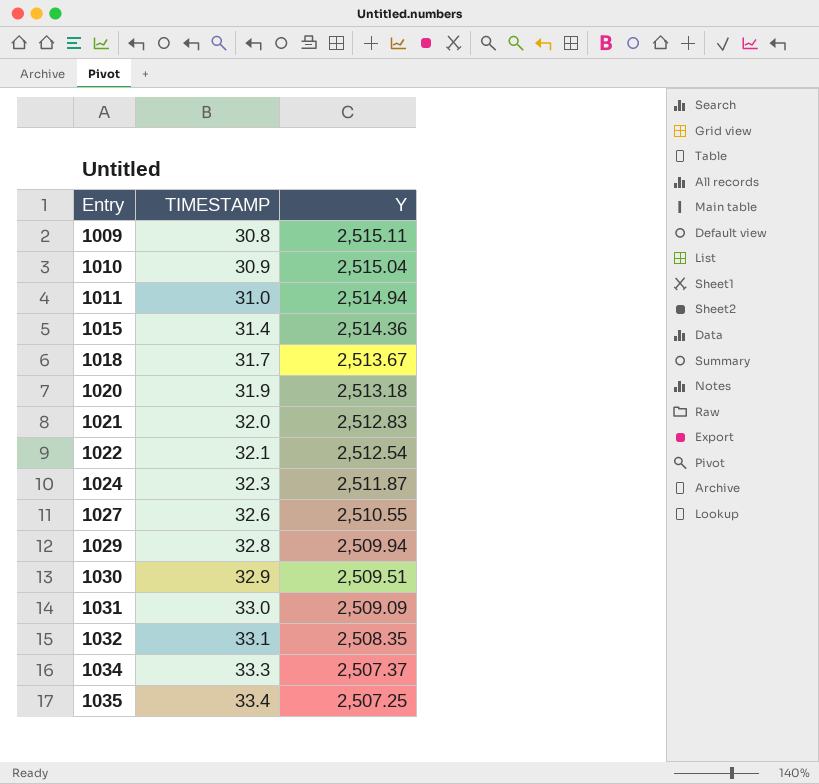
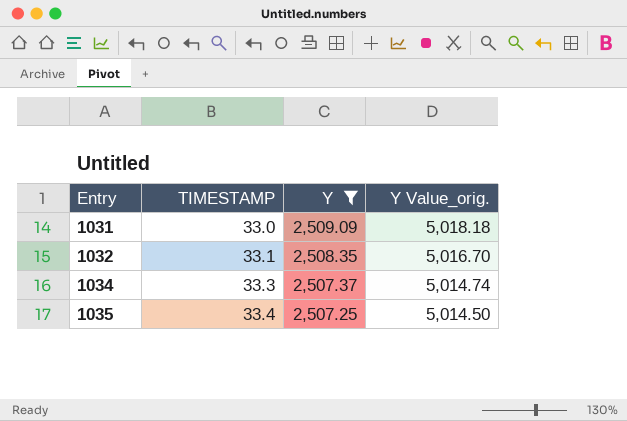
filter: none -> Y <= 2,509.09
column Y Value_orig. | formula: none -> [Y] * 2

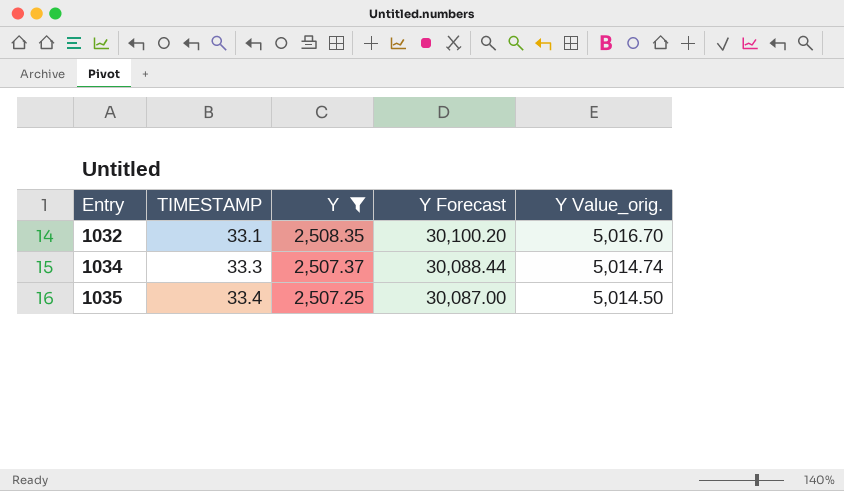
column Y Forecast | formula: none -> [Y] * 12
row 1031: 33.0 | 2,509.09 | 5,018.18 -> none

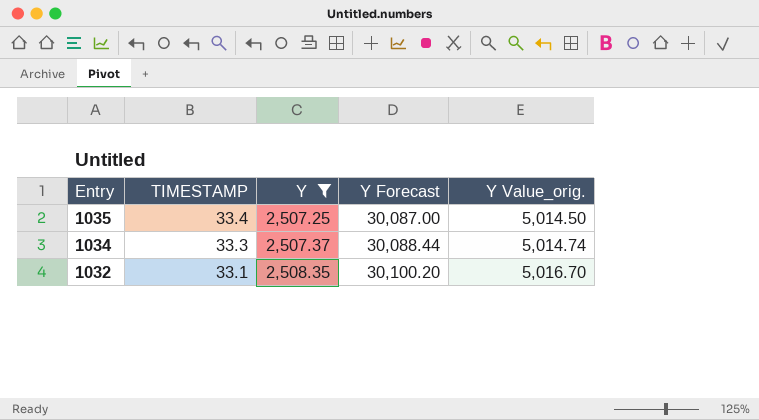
row order: Entry ascending -> Entry descending

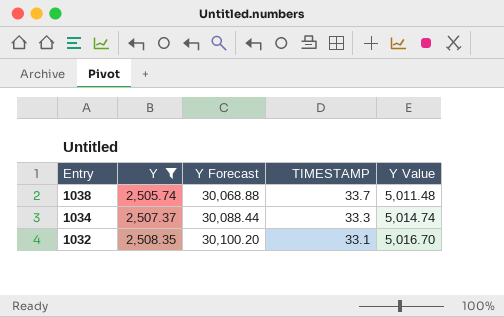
column TIMESTAMP | position: 2 -> 4
column name: Y Value_orig. -> Y Value
row 1035: 33.4 | 2,507.25 | 30,087.00 | 5,014.50 -> none
row 1038: none -> 2,505.74 | 30,068.88 | 33.7 | 5,011.48

